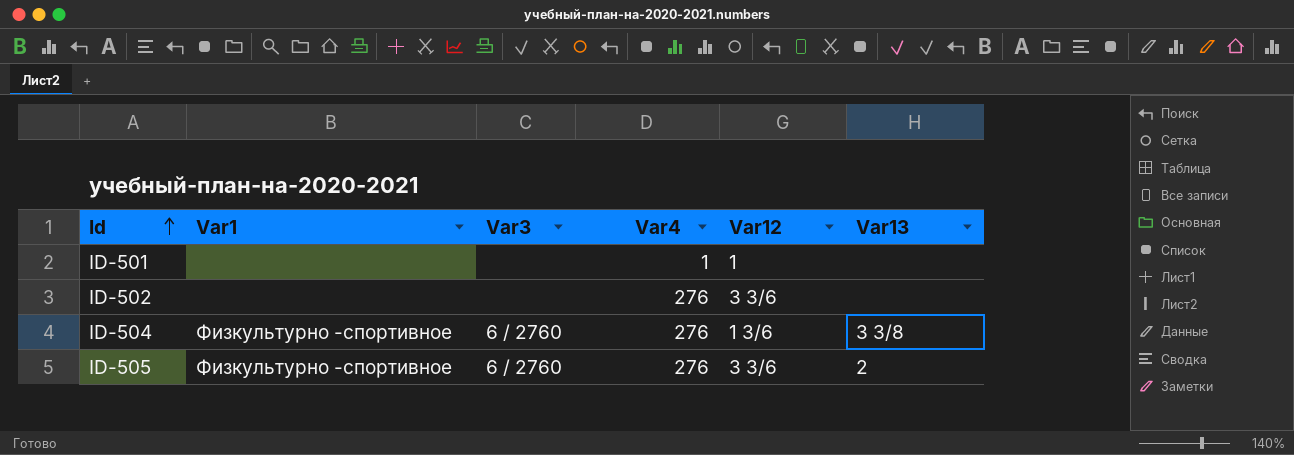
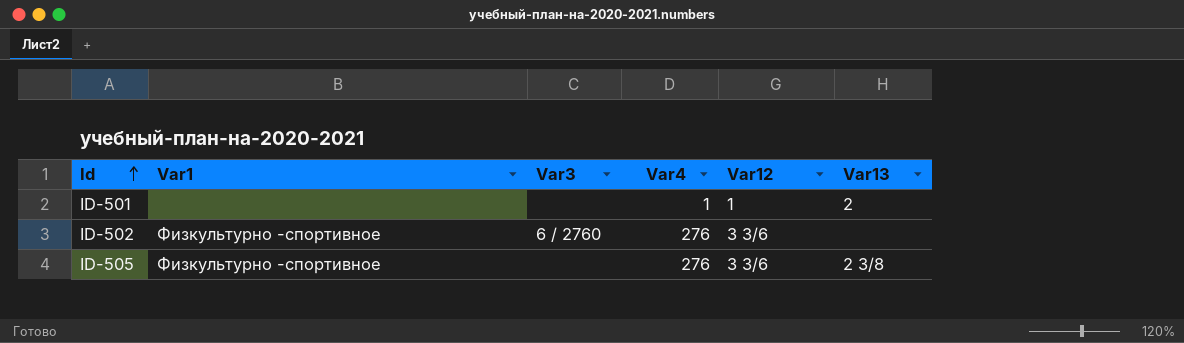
row ID-504: Физкультурно -спортивное | 6 / 2760 | 276 | 1 3/6 | 3 3/8 -> none
ID-501 | Var13: none -> 2
ID-502 | Var1: none -> Физкультурно -спортивное
ID-502 | Var3: none -> 6 / 2760
ID-505 | Var3: 6 / 2760 -> none
ID-505 | Var13: 2 -> 2 3/8

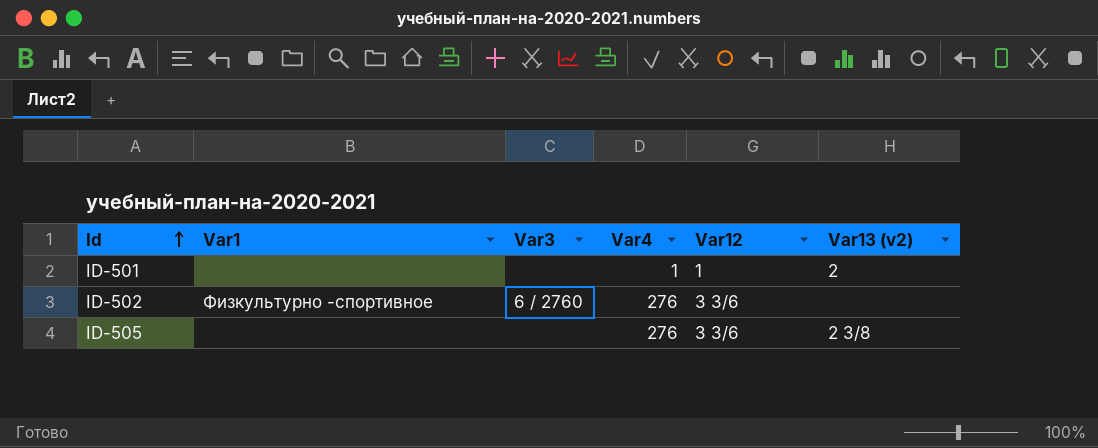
column name: Var13 -> Var13 (v2)
ID-505 | Var1: Физкультурно -спортивное -> none

